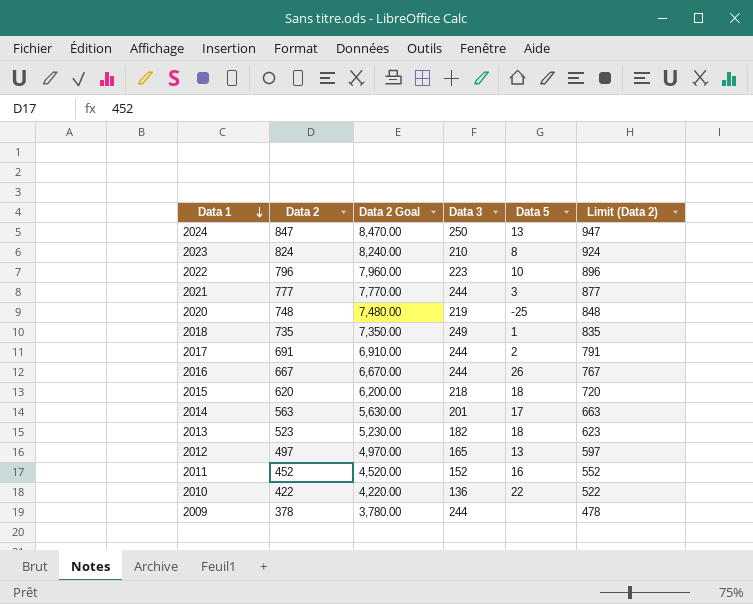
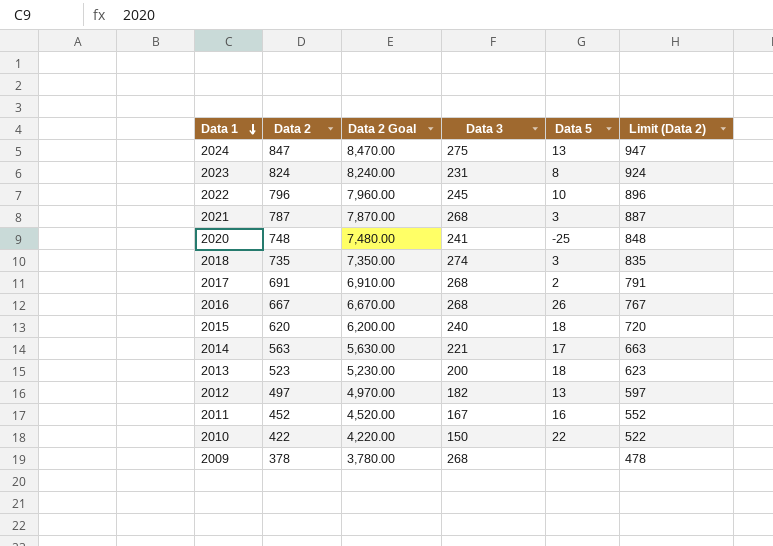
2024 | Data 3: 250 -> 275
2023 | Data 3: 210 -> 231
2022 | Data 3: 223 -> 245
2021 | Data 2: 777 -> 787
2021 | Data 2 Goal: 7,770.00 -> 7,870.00
2021 | Data 3: 244 -> 268
2021 | Limit (Data 2): 877 -> 887
2020 | Data 3: 219 -> 241
2018 | Data 3: 249 -> 274
2018 | Data 5: 1 -> 3
2017 | Data 3: 244 -> 268
2016 | Data 3: 244 -> 268
2015 | Data 3: 218 -> 240
2014 | Data 3: 201 -> 221
2013 | Data 3: 182 -> 200
2012 | Data 3: 165 -> 182
2011 | Data 3: 152 -> 167
2010 | Data 3: 136 -> 150
2009 | Data 3: 244 -> 268

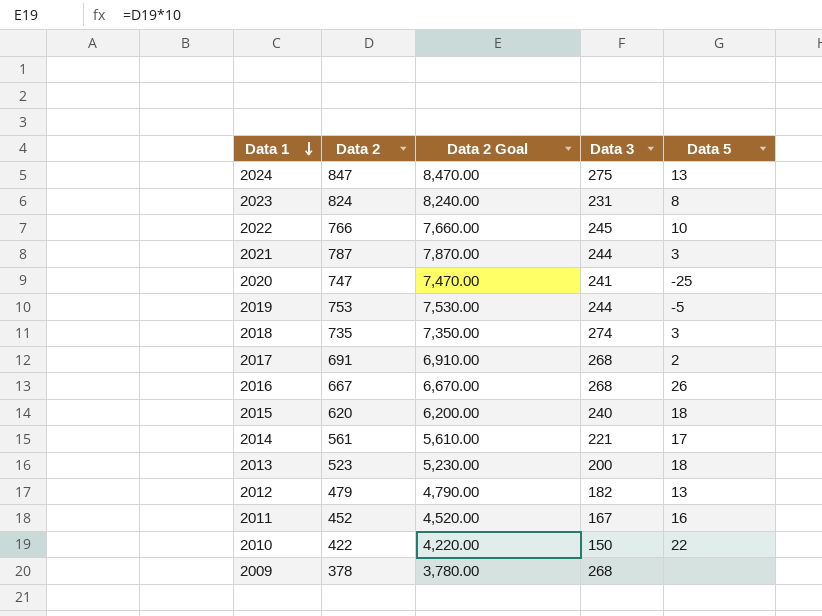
column Limit (Data 2) | formula: [Data 2] + 100 -> none
2022 | Data 2: 796 -> 766
2022 | Data 2 Goal: 7,960.00 -> 7,660.00
2021 | Data 3: 268 -> 244
2020 | Data 2: 748 -> 747
2020 | Data 2 Goal: 7,480.00 -> 7,470.00
row 2019: none -> 753 | 7,530.00 | 244 | -5
2014 | Data 2: 563 -> 561
2014 | Data 2 Goal: 5,630.00 -> 5,610.00
2012 | Data 2: 497 -> 479
2012 | Data 2 Goal: 4,970.00 -> 4,790.00

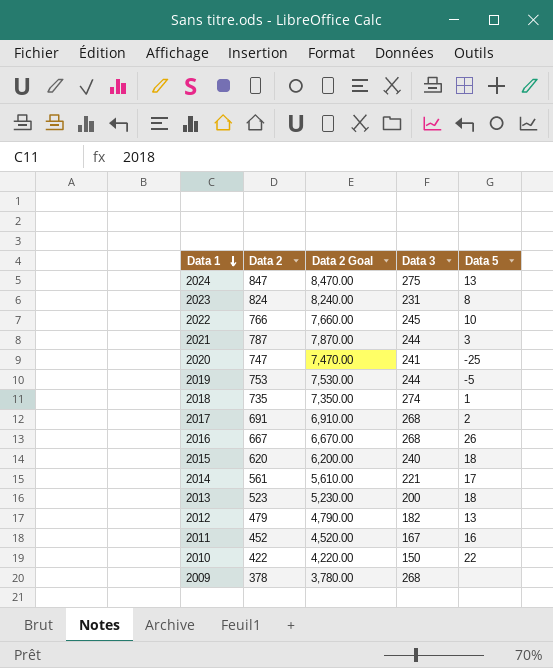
2018 | Data 5: 3 -> 1

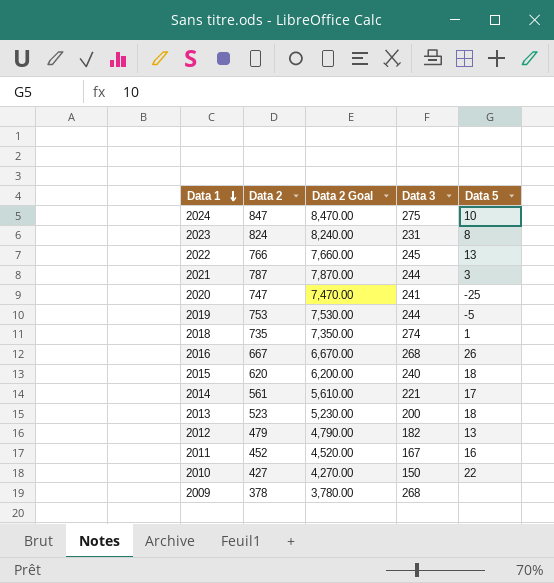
row 2017: 691 | 6,910.00 | 268 | 2 -> none
2024 | Data 5: 13 -> 10
2022 | Data 5: 10 -> 13
2010 | Data 2: 422 -> 427
2010 | Data 2 Goal: 4,220.00 -> 4,270.00

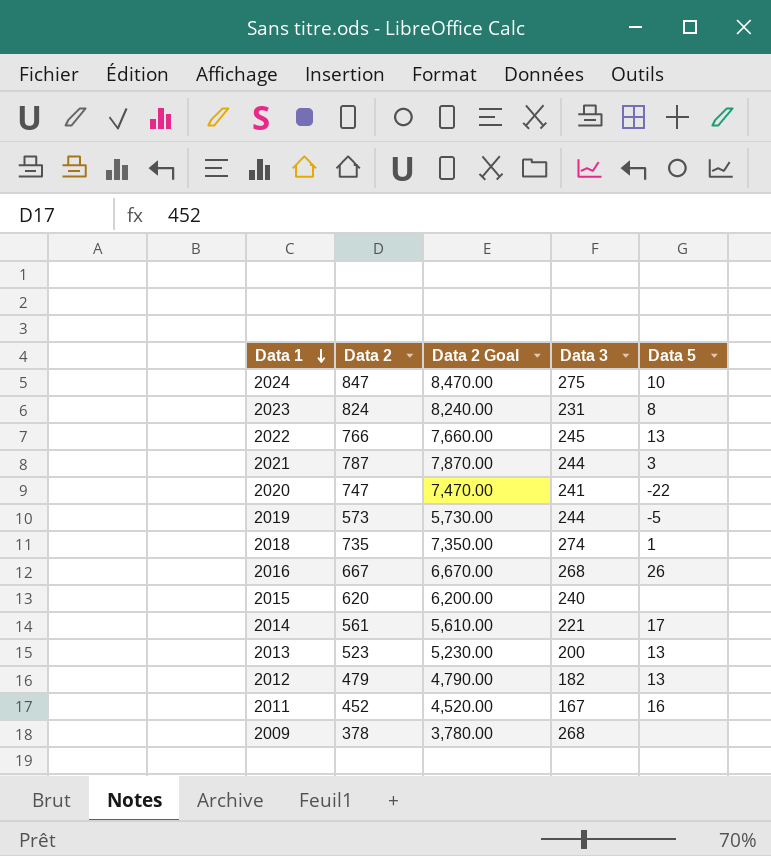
row 2010: 427 | 4,270.00 | 150 | 22 -> none
2020 | Data 5: -25 -> -22
2019 | Data 2: 753 -> 573
2019 | Data 2 Goal: 7,530.00 -> 5,730.00
2015 | Data 5: 18 -> none
2013 | Data 5: 18 -> 13

